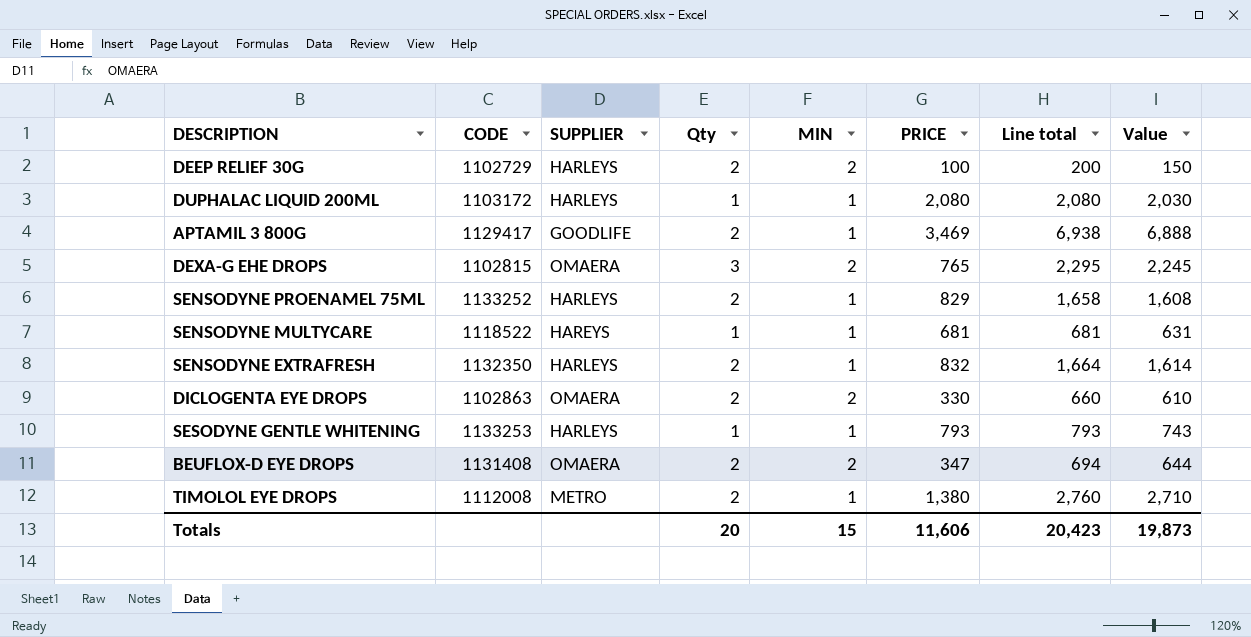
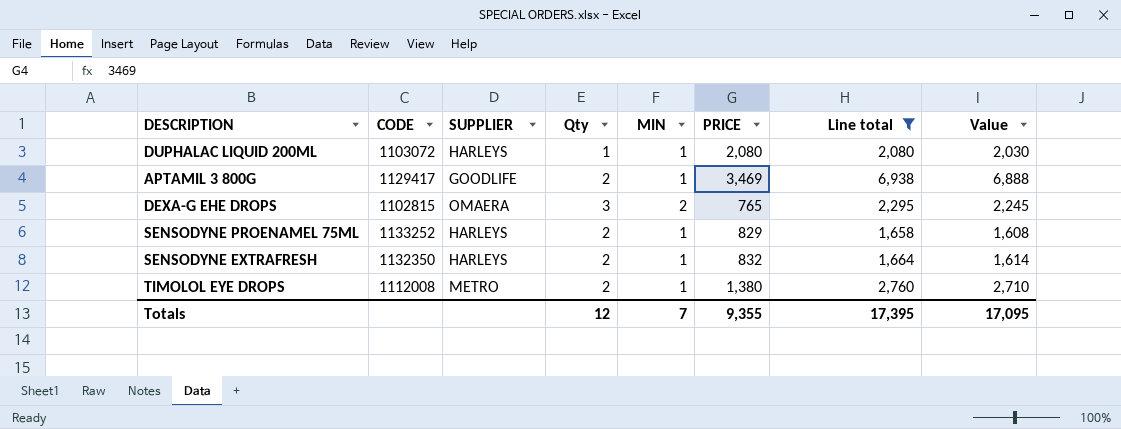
filter: none -> Line total >= 1,658
DUPHALAC LIQUID 200ML | CODE: 1103172 -> 1103072
Totals | Qty: 20 -> 12
Totals | MIN: 15 -> 7
Totals | PRICE: 11,606 -> 9,355
Totals | Line total: 20,423 -> 17,395
Totals | Value: 19,873 -> 17,095

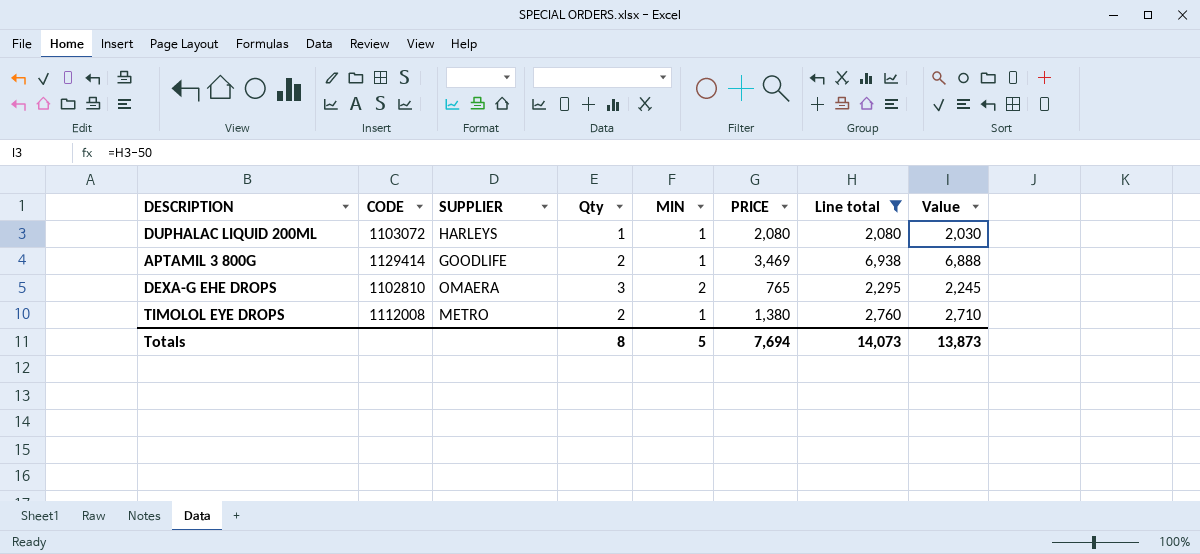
row SENSODYNE PROENAMEL 75ML: 1133252 | HARLEYS | 2 | 1 | 829 | 1,658 | 1,608 -> none
row SENSODYNE EXTRAFRESH: 1132350 | HARLEYS | 2 | 1 | 832 | 1,664 | 1,614 -> none
APTAMIL 3 800G | CODE: 1129417 -> 1129414
DEXA-G EHE DROPS | CODE: 1102815 -> 1102810
Totals | Qty: 12 -> 8
Totals | MIN: 7 -> 5
Totals | PRICE: 9,355 -> 7,694
Totals | Line total: 17,395 -> 14,073
Totals | Value: 17,095 -> 13,873

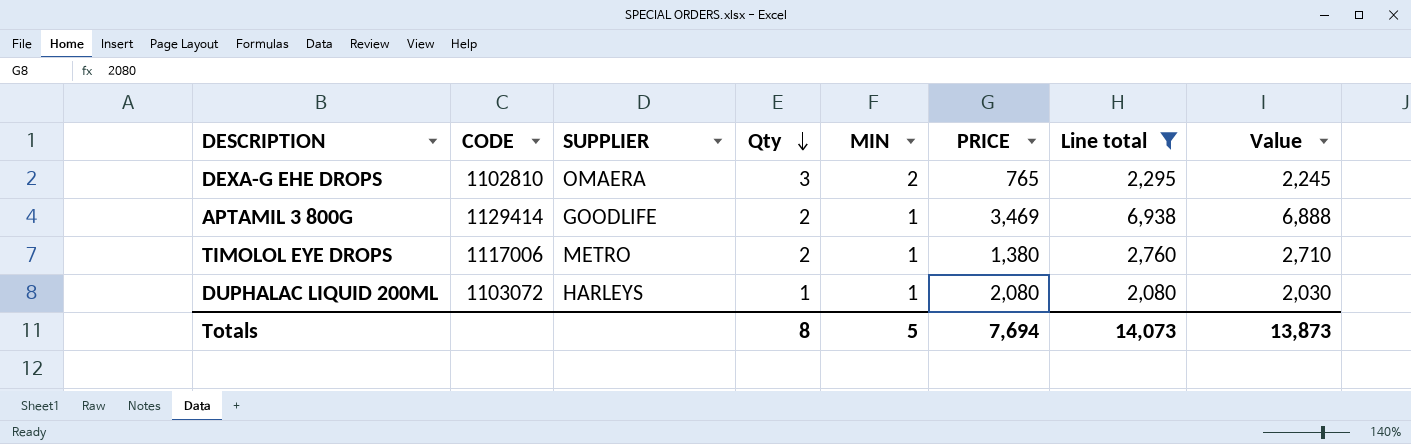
row order: none -> Qty descending
TIMOLOL EYE DROPS | CODE: 1112008 -> 1117006

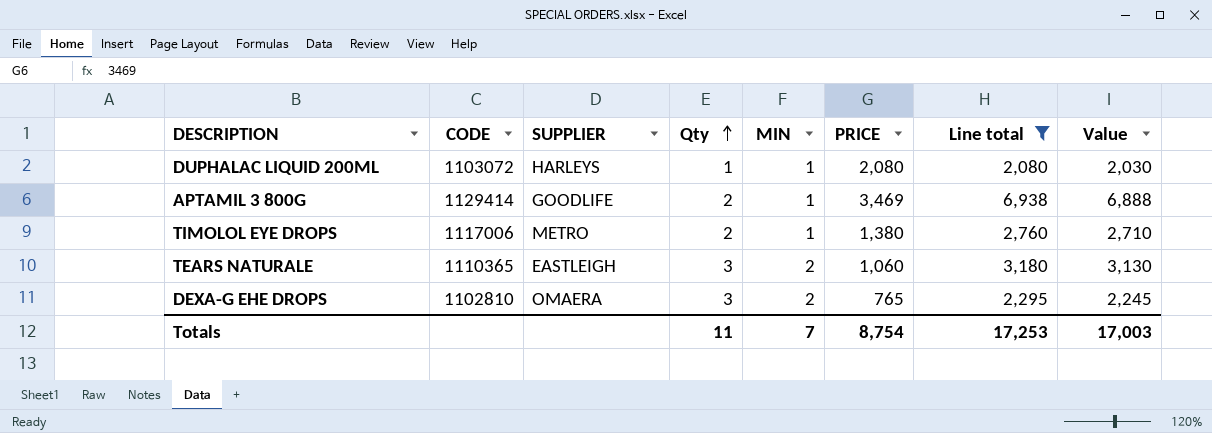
row order: Qty descending -> Qty ascending
row TEARS NATURALE: none -> 1110365 | EASTLEIGH | 3 | 2 | 1,060 | 3,180 | 3,130
Totals | Qty: 8 -> 11
Totals | MIN: 5 -> 7
Totals | PRICE: 7,694 -> 8,754
Totals | Line total: 14,073 -> 17,253
Totals | Value: 13,873 -> 17,003

